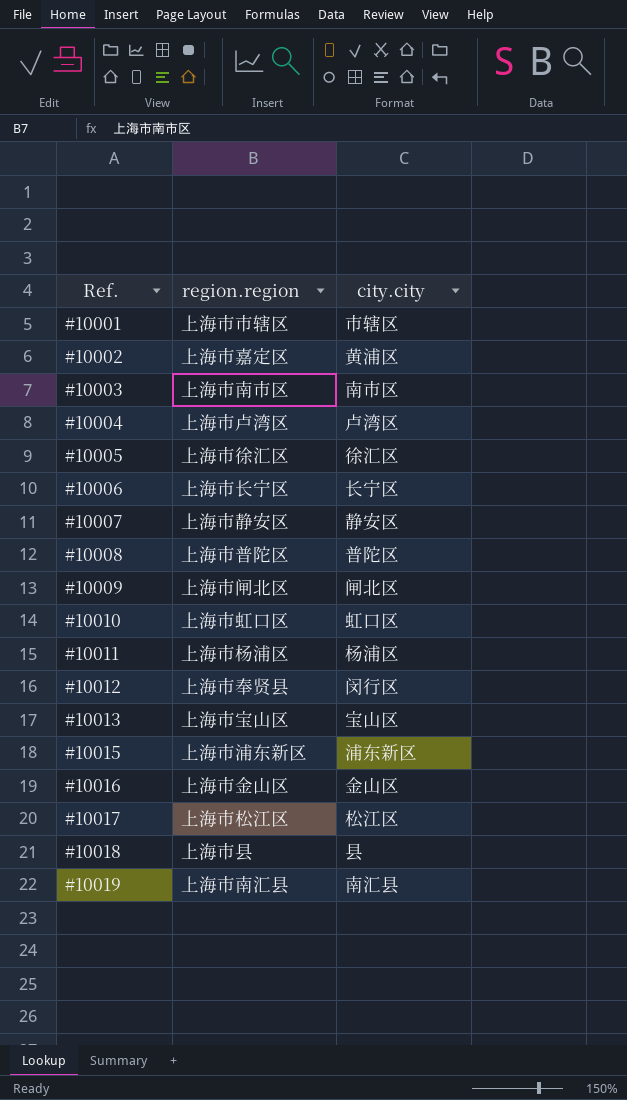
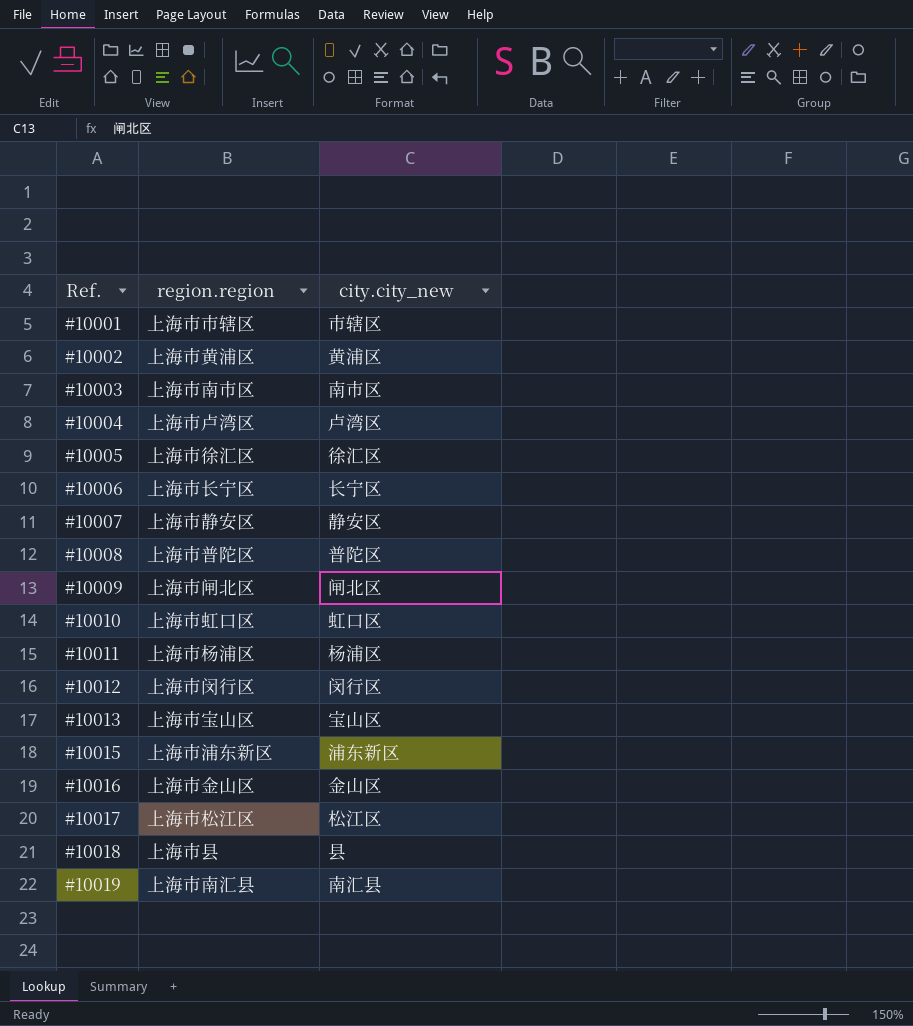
column name: city.city -> city.city_new
#10002 | region.region: 上海市嘉定区 -> 上海市黄浦区
#10012 | region.region: 上海市奉贤县 -> 上海市闵行区

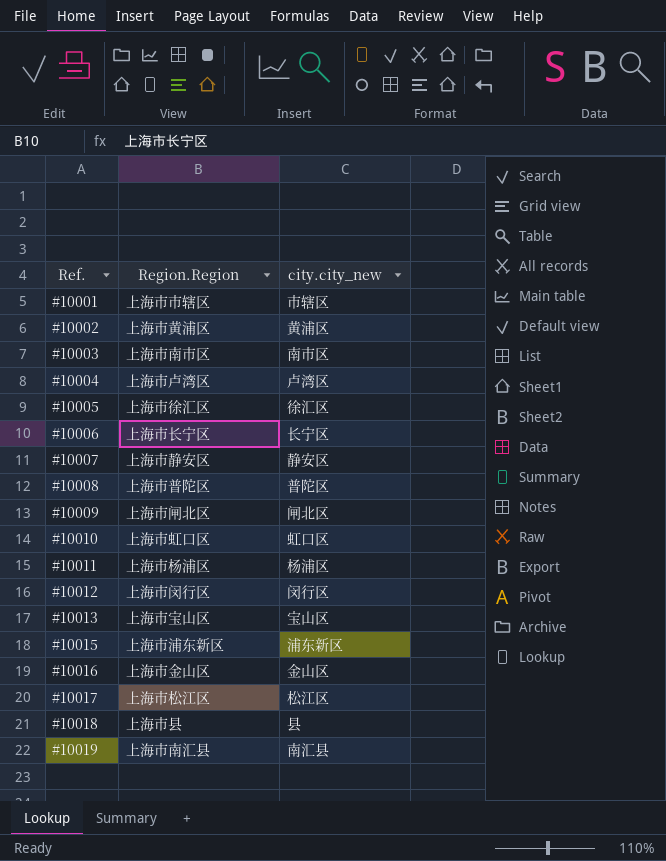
column name: region.region -> Region.Region

